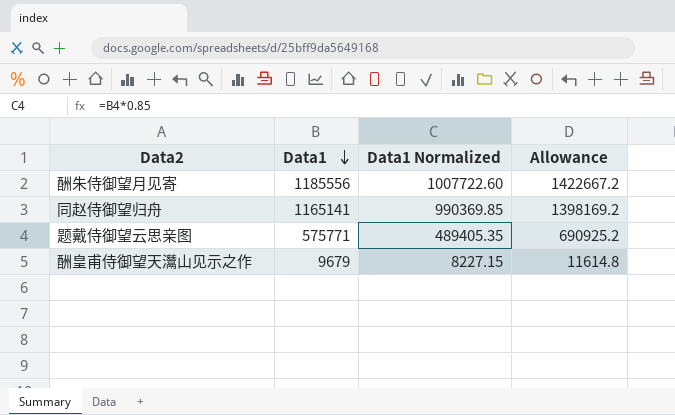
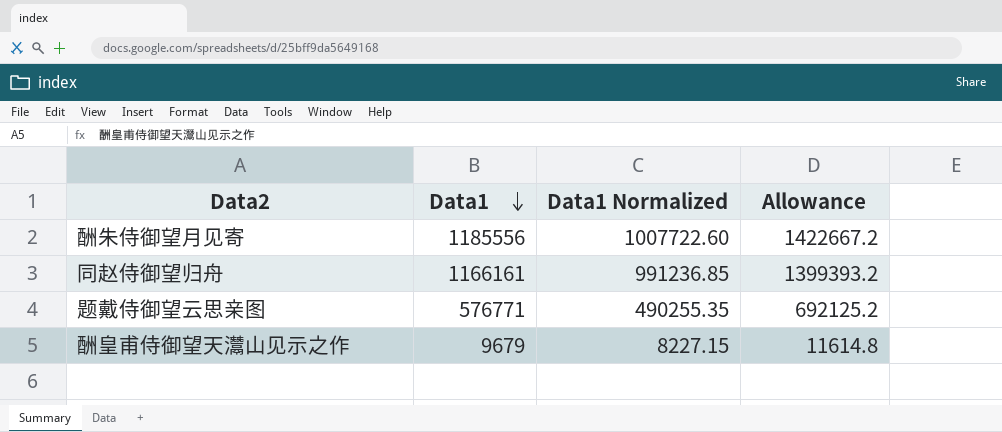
同赵侍御望归舟 | Data1: 1165141 -> 1166161
同赵侍御望归舟 | Data1 Normalized: 990369.85 -> 991236.85
同赵侍御望归舟 | Allowance: 1398169.2 -> 1399393.2
题戴侍御望云思亲图 | Data1: 575771 -> 576771
题戴侍御望云思亲图 | Data1 Normalized: 489405.35 -> 490255.35
题戴侍御望云思亲图 | Allowance: 690925.2 -> 692125.2

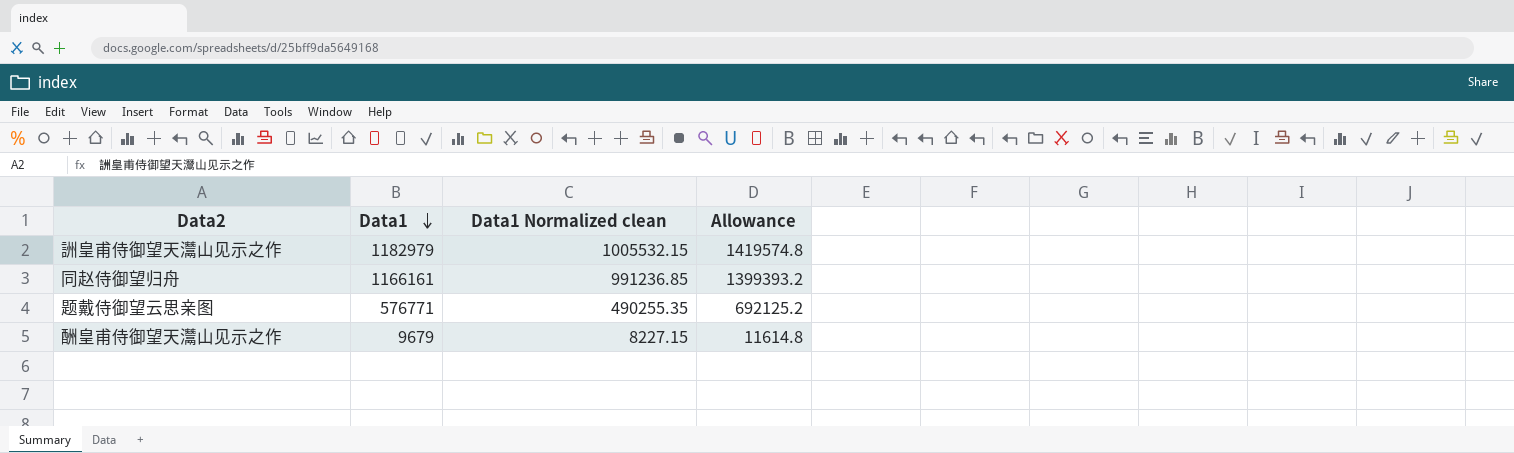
column name: Data1 Normalized -> Data1 Normalized clean
row 酬朱侍御望月见寄: 1185556 | 1007722.60 | 1422667.2 -> none
row 詶皇甫侍御望天灊山见示之作: none -> 1182979 | 1005532.15 | 1419574.8

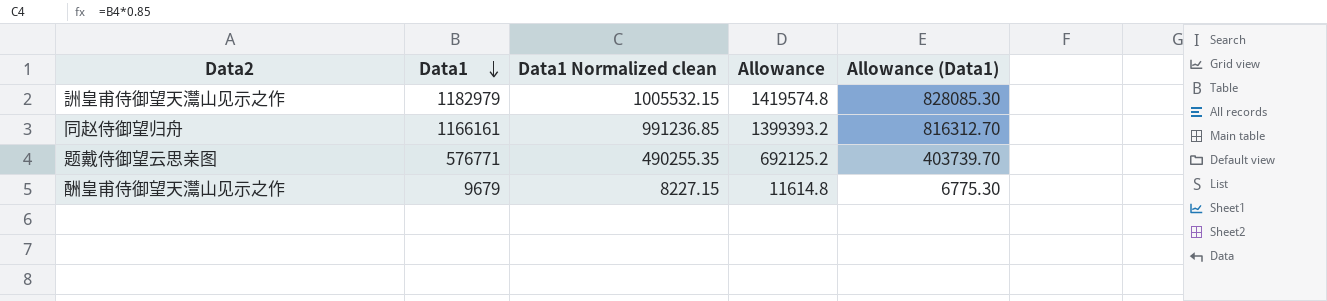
column Allowance (Data1) | formula: none -> [Data1] * 0.7

